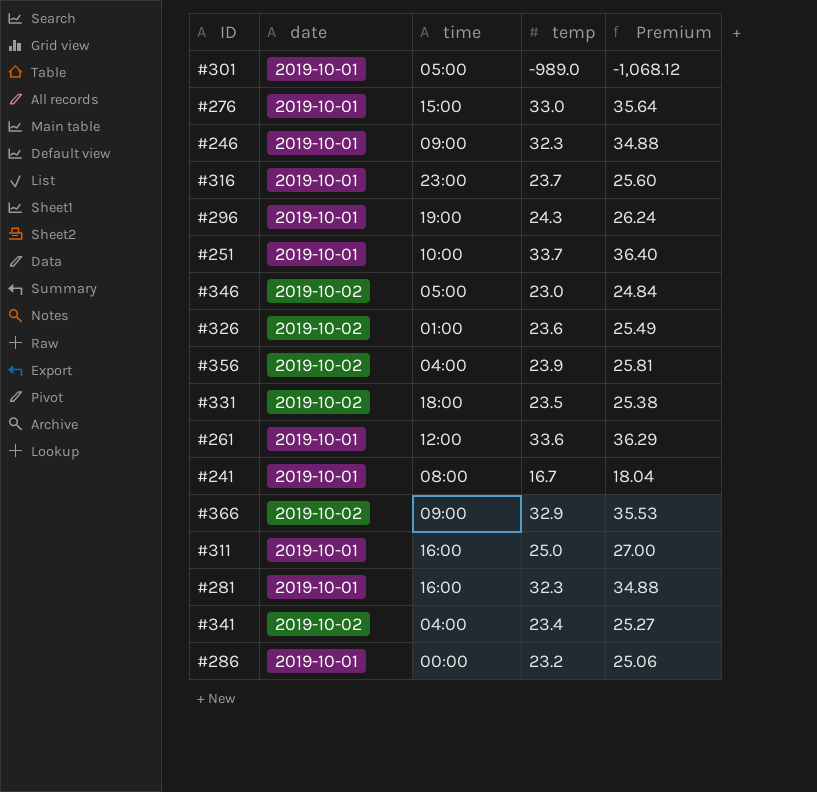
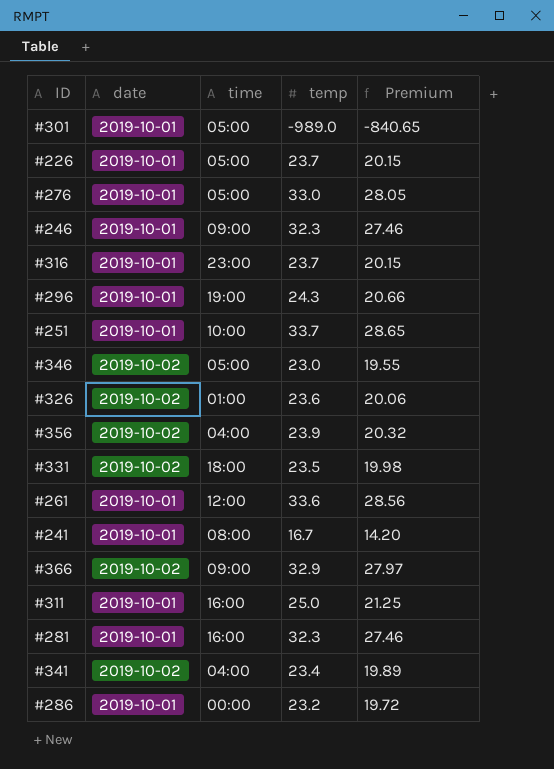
column Premium | formula: [temp] * 1.08 -> [temp] * 0.85
row #226: none -> 2019-10-01 | 05:00 | 23.7 | 20.15
#276 | time: 15:00 -> 05:00

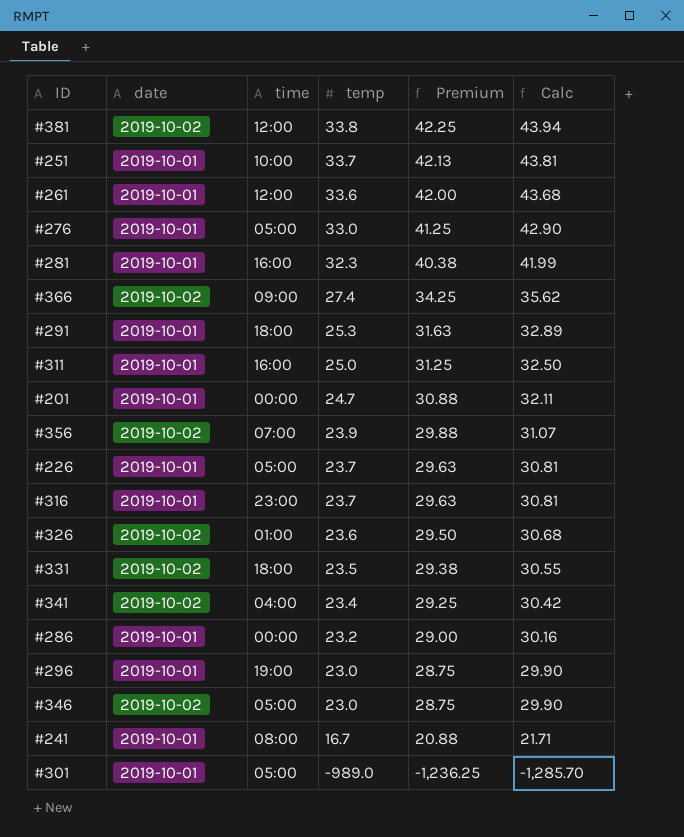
row order: none -> temp descending
column Premium | formula: [temp] * 0.85 -> [temp] * 1.25
column Calc | formula: none -> [temp] * 1.3
row #246: 2019-10-01 | 09:00 | 32.3 | 27.46 -> none
row #381: none -> 2019-10-02 | 12:00 | 33.8 | 42.25 | 43.94
#366 | temp: 32.9 -> 27.4
row #291: none -> 2019-10-01 | 18:00 | 25.3 | 31.63 | 32.89
row #201: none -> 2019-10-01 | 00:00 | 24.7 | 30.88 | 32.11
#356 | time: 04:00 -> 07:00
#296 | temp: 24.3 -> 23.0

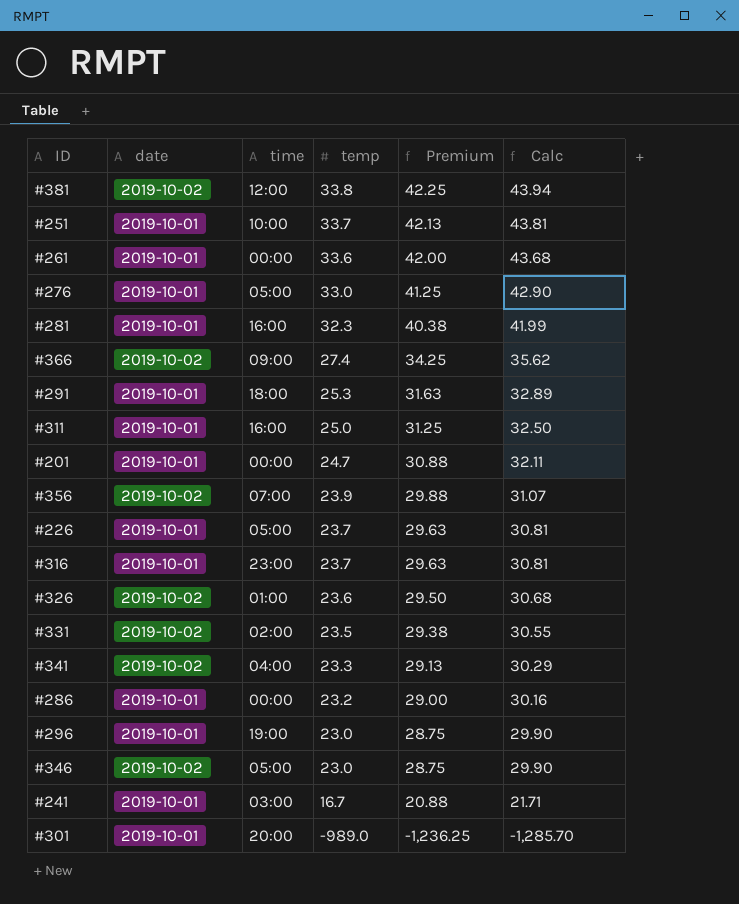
#261 | time: 12:00 -> 00:00
#331 | time: 18:00 -> 02:00
#341 | temp: 23.4 -> 23.3
#341 | Premium: 29.25 -> 29.13
#341 | Calc: 30.42 -> 30.29
#241 | time: 08:00 -> 03:00
#301 | time: 05:00 -> 20:00

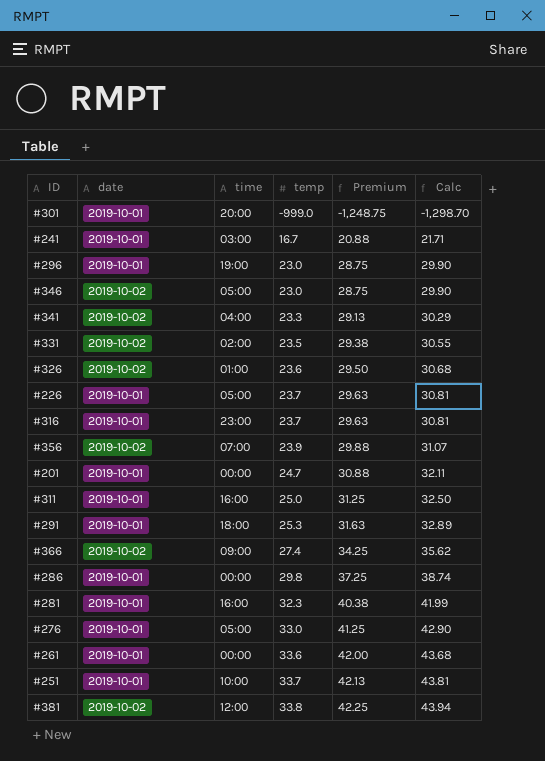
row order: temp descending -> temp ascending
#301 | temp: -989.0 -> -999.0
#301 | Premium: -1,236.25 -> -1,248.75
#301 | Calc: -1,285.70 -> -1,298.70
#286 | temp: 23.2 -> 29.8
#286 | Premium: 29.00 -> 37.25
#286 | Calc: 30.16 -> 38.74

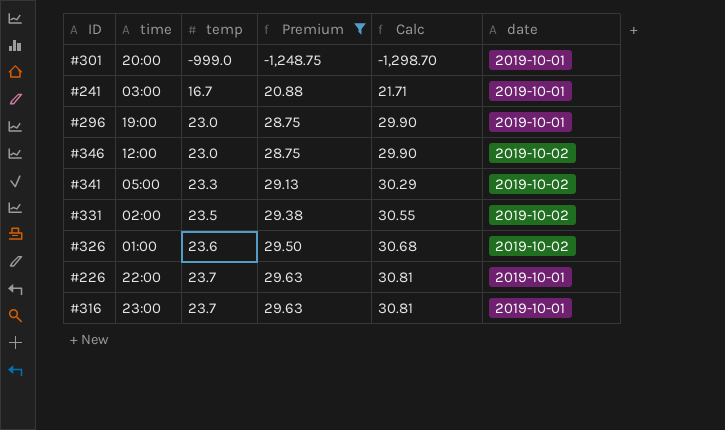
filter: none -> Premium <= 29.63
column date | position: 2 -> 6
#346 | time: 05:00 -> 12:00
#341 | time: 04:00 -> 05:00
#226 | time: 05:00 -> 22:00

